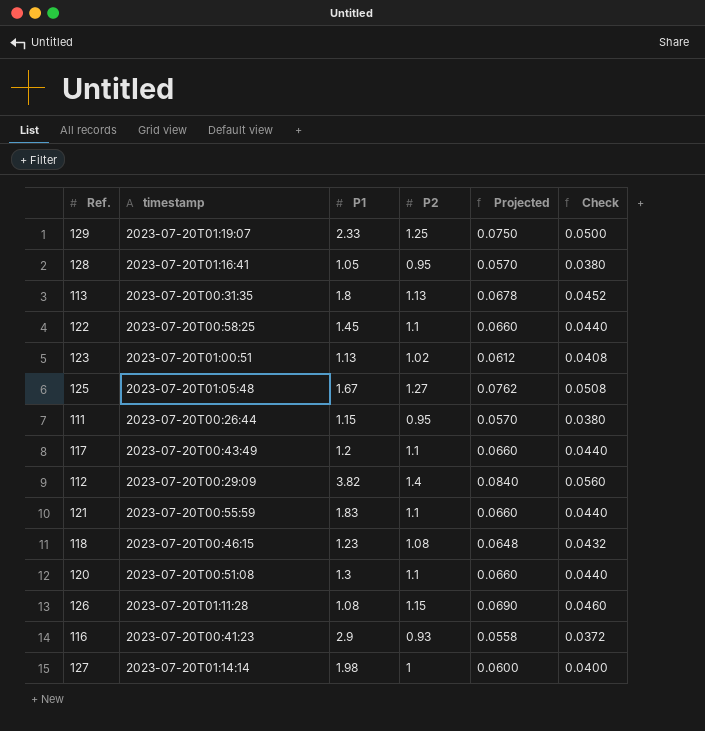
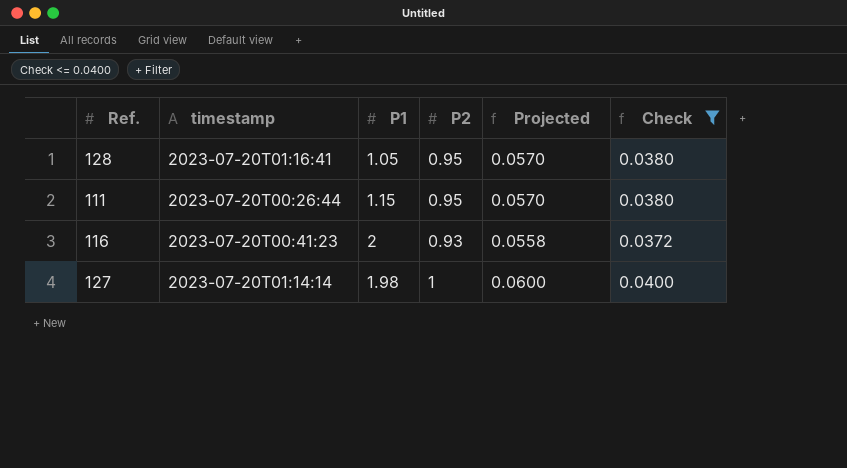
filter: none -> Check <= 0.0400
116 | P1: 2.9 -> 2

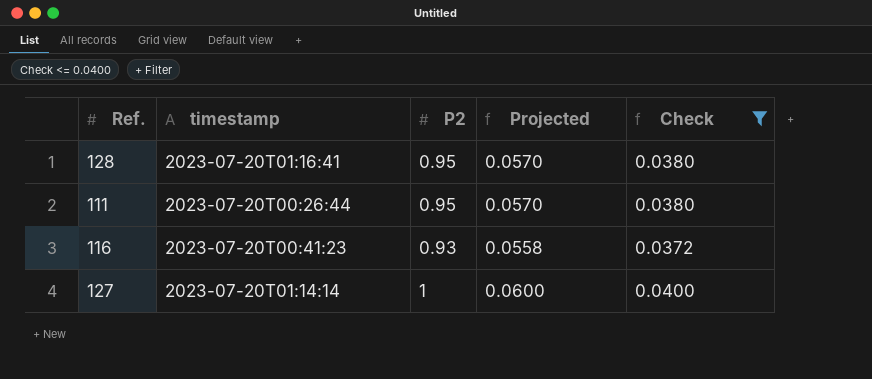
column P1 | position: 3 -> none

